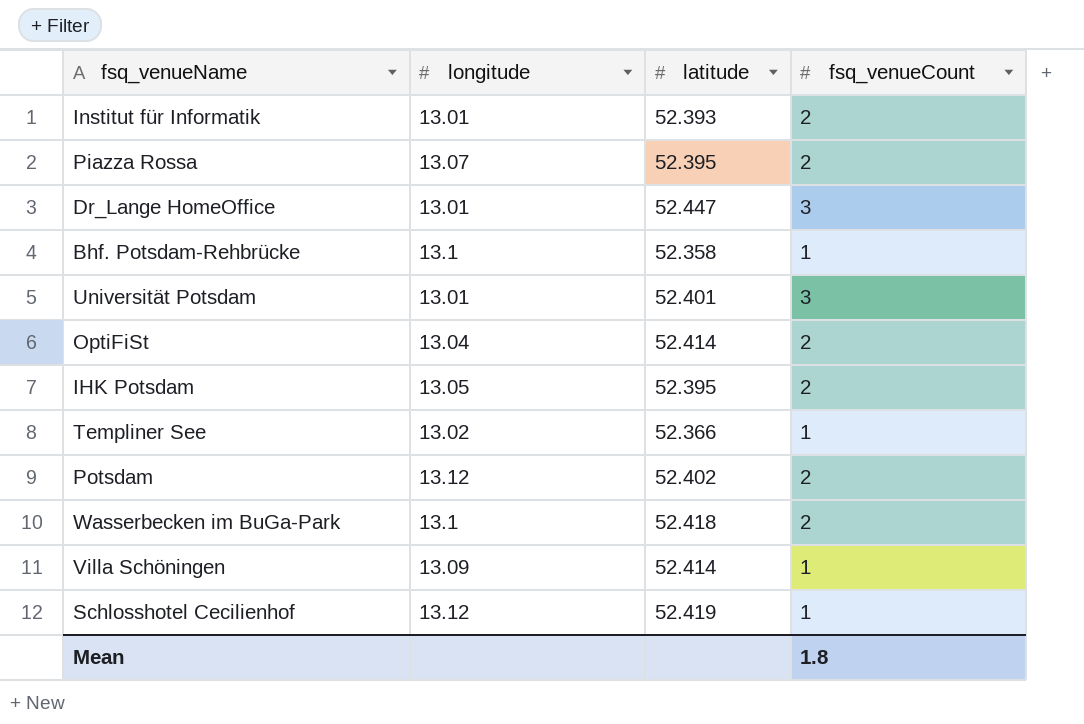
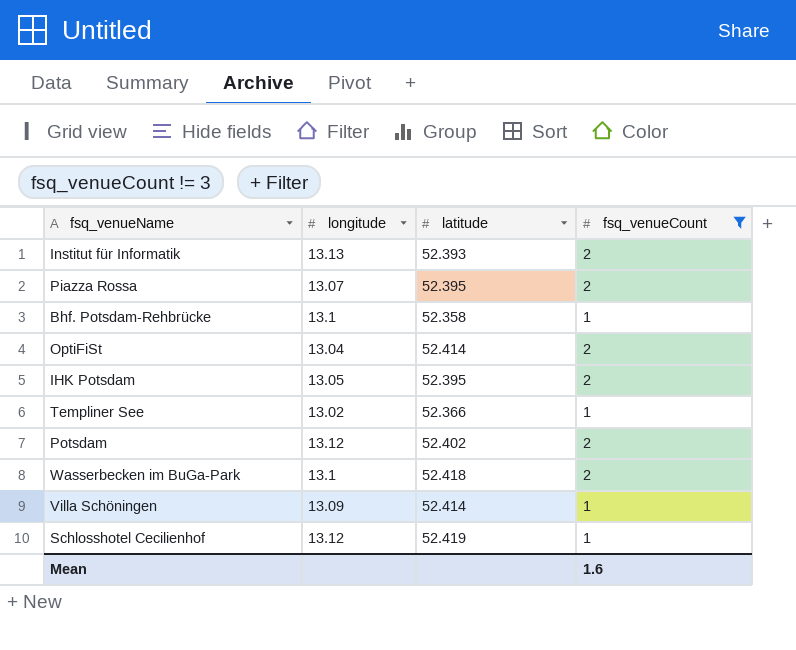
filter: none -> fsq_venueCount != 3
Institut für Informatik | longitude: 13.01 -> 13.13
Mean | fsq_venueCount: 1.8 -> 1.6

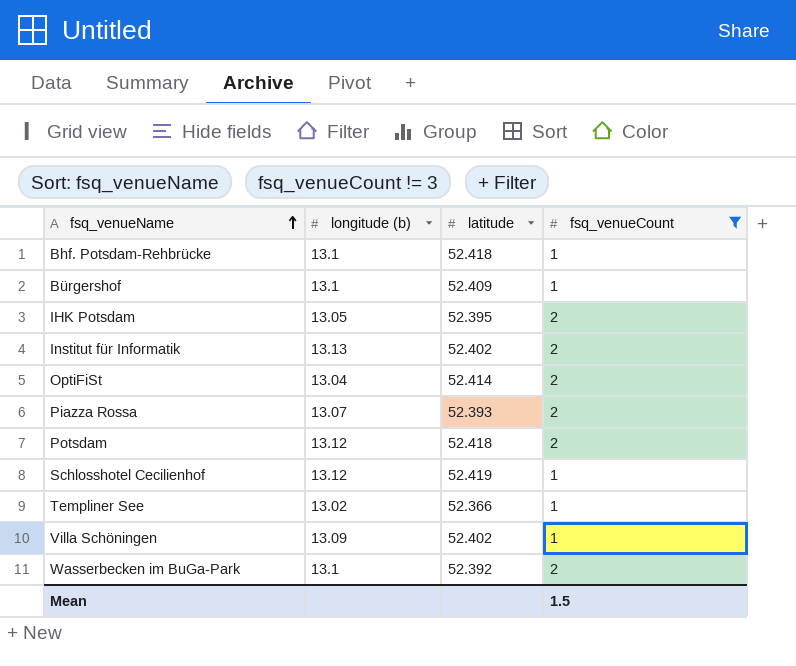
row order: none -> fsq_venueName ascending
column name: longitude -> longitude (b)
Bhf. Potsdam-Rehbrücke | latitude: 52.358 -> 52.418
row Bürgershof: none -> 13.1 | 52.409 | 1
Institut für Informatik | latitude: 52.393 -> 52.402
Piazza Rossa | latitude: 52.395 -> 52.393
Potsdam | latitude: 52.402 -> 52.418
Villa Schöningen | latitude: 52.414 -> 52.402
Wasserbecken im BuGa-Park | latitude: 52.418 -> 52.392
Mean | fsq_venueCount: 1.6 -> 1.5

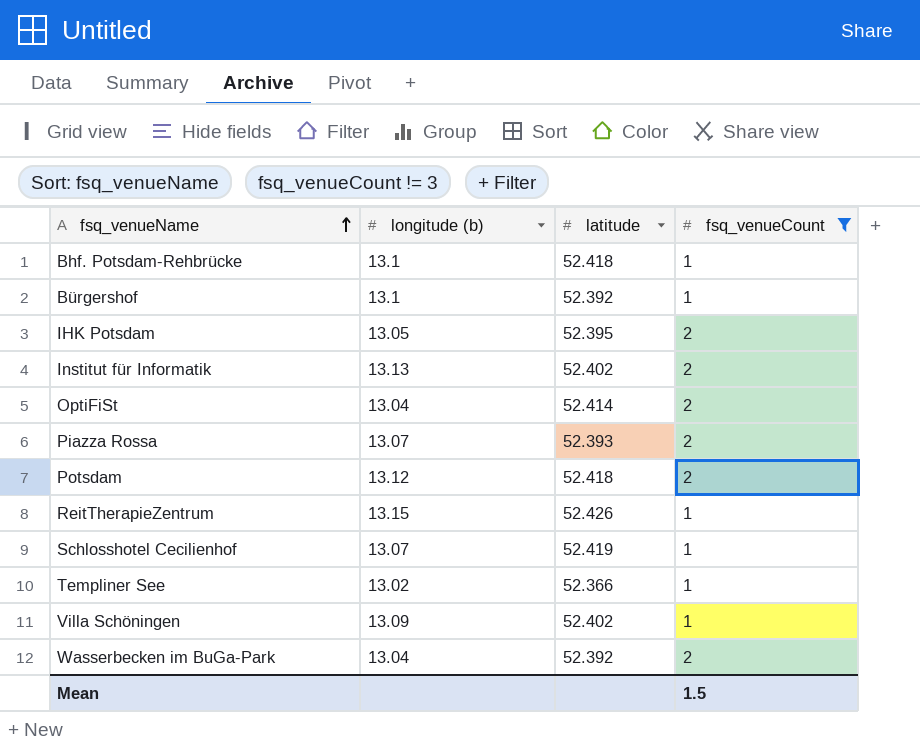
Bürgershof | latitude: 52.409 -> 52.392
row ReitTherapieZentrum: none -> 13.15 | 52.426 | 1
Schlosshotel Cecilienhof | longitude (b): 13.12 -> 13.07
Wasserbecken im BuGa-Park | longitude (b): 13.1 -> 13.04

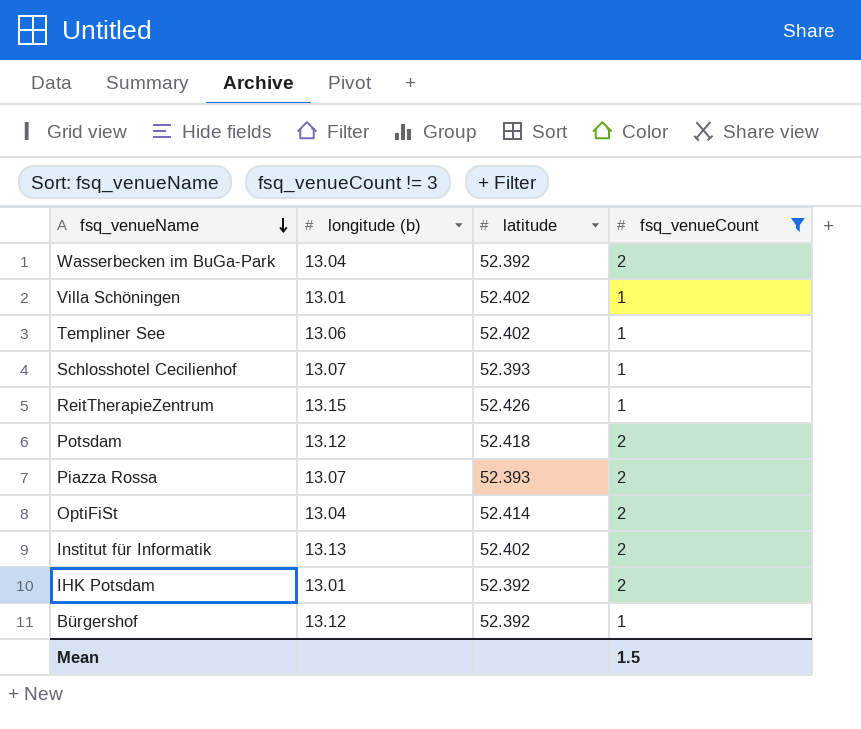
row order: fsq_venueName ascending -> fsq_venueName descending
row Bhf. Potsdam-Rehbrücke: 13.1 | 52.418 | 1 -> none
Villa Schöningen | longitude (b): 13.09 -> 13.01
Templiner See | longitude (b): 13.02 -> 13.06
Templiner See | latitude: 52.366 -> 52.402
Schlosshotel Cecilienhof | latitude: 52.419 -> 52.393
IHK Potsdam | longitude (b): 13.05 -> 13.01
IHK Potsdam | latitude: 52.395 -> 52.392
Bürgershof | longitude (b): 13.1 -> 13.12

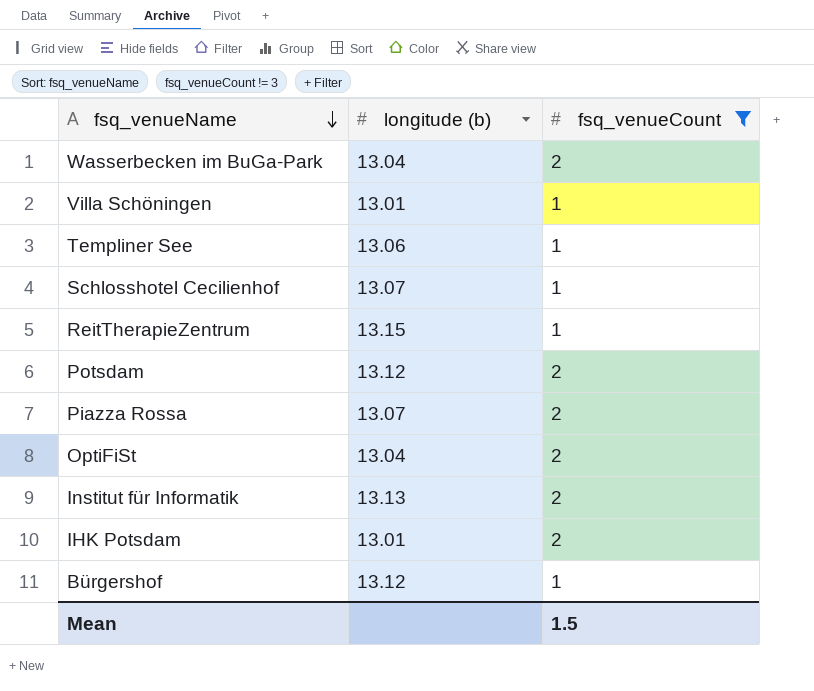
column latitude | position: 3 -> none

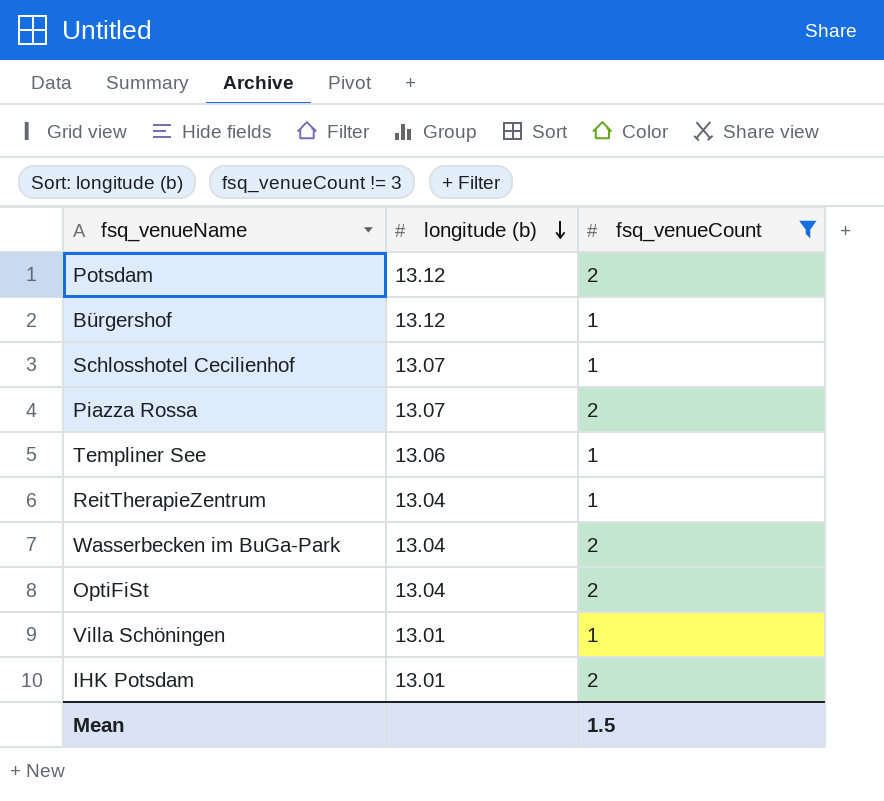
row order: fsq_venueName descending -> longitude (b) descending
row Institut für Informatik: 13.13 | 2 -> none
ReitTherapieZentrum | longitude (b): 13.15 -> 13.04

